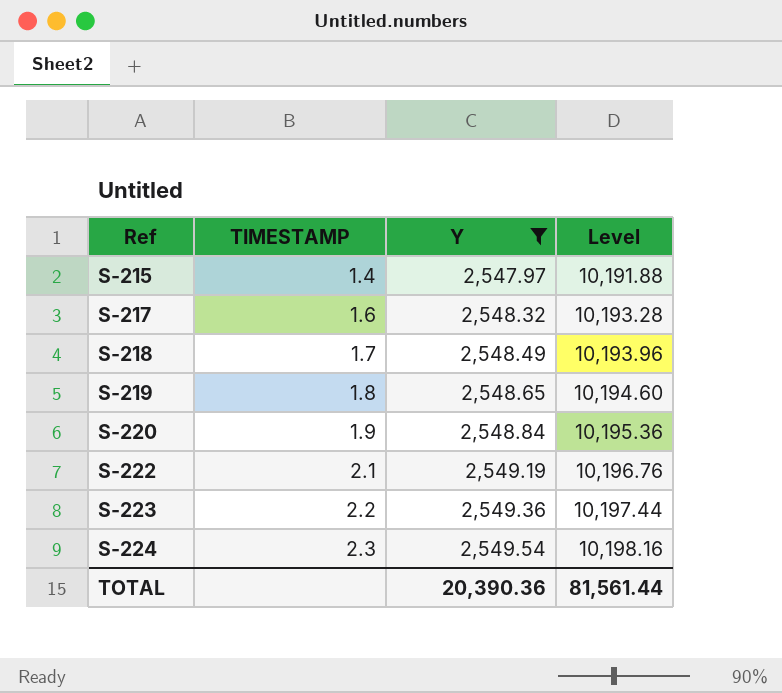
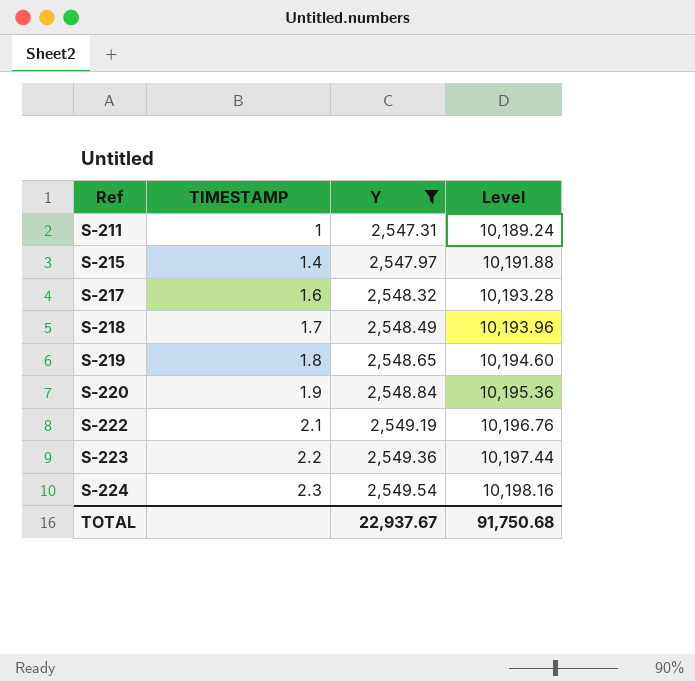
row S-211: none -> 1 | 2,547.31 | 10,189.24
TOTAL | Y: 20,390.36 -> 22,937.67
TOTAL | Level: 81,561.44 -> 91,750.68

